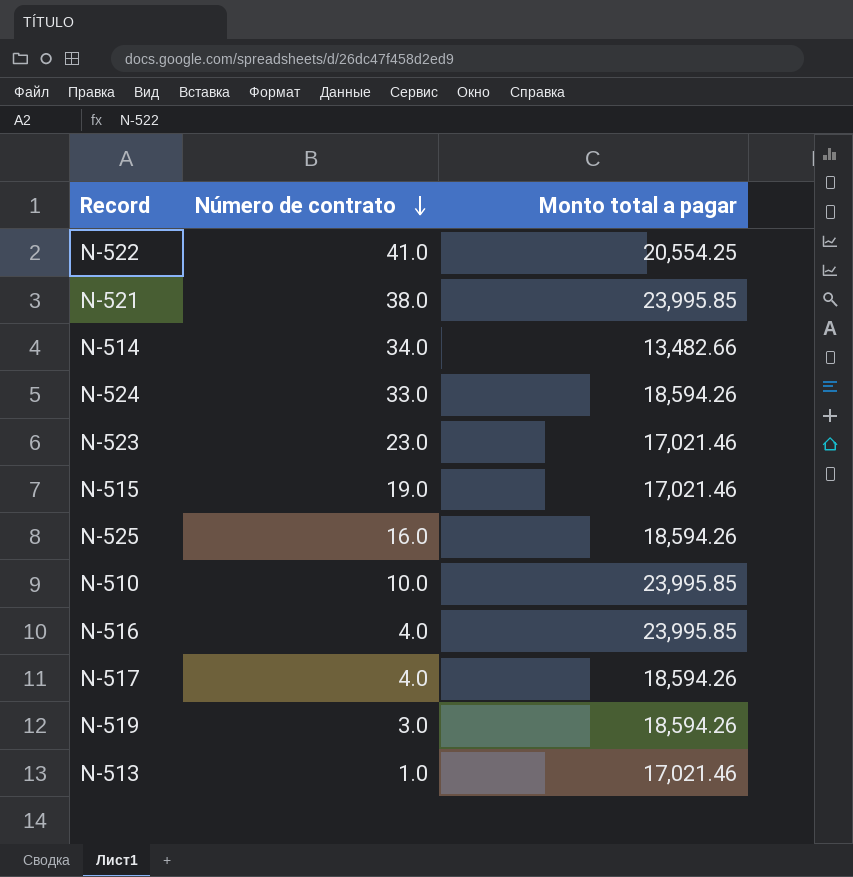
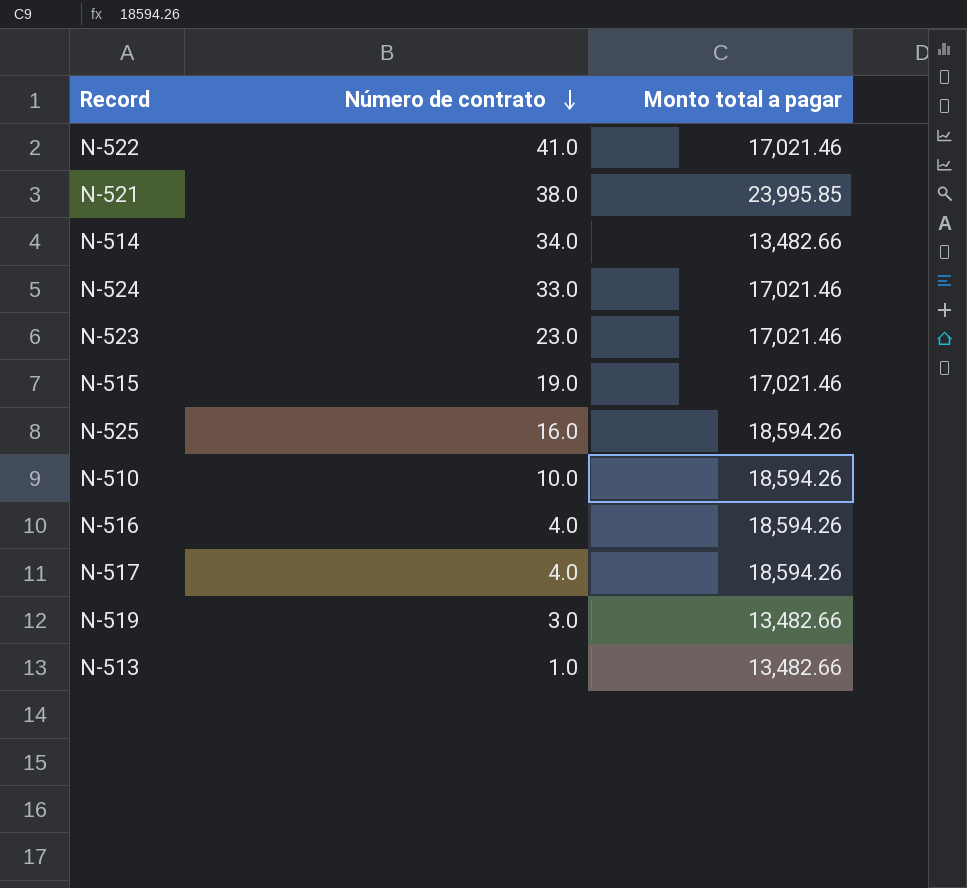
N-522 | Monto total a pagar: 20,554.25 -> 17,021.46
N-524 | Monto total a pagar: 18,594.26 -> 17,021.46
N-510 | Monto total a pagar: 23,995.85 -> 18,594.26
N-516 | Monto total a pagar: 23,995.85 -> 18,594.26
N-519 | Monto total a pagar: 18,594.26 -> 13,482.66
N-513 | Monto total a pagar: 17,021.46 -> 13,482.66

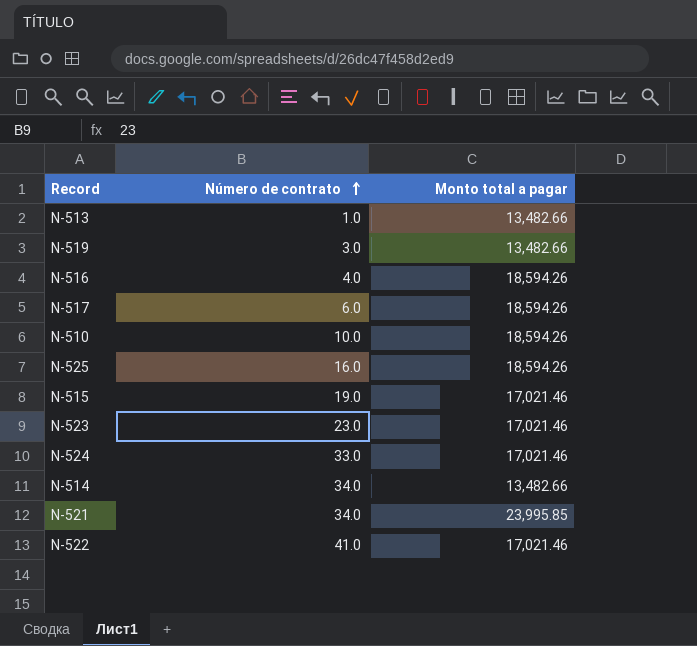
row order: Número de contrato descending -> Número de contrato ascending
N-517 | Número de contrato: 4.0 -> 6.0
N-521 | Número de contrato: 38.0 -> 34.0

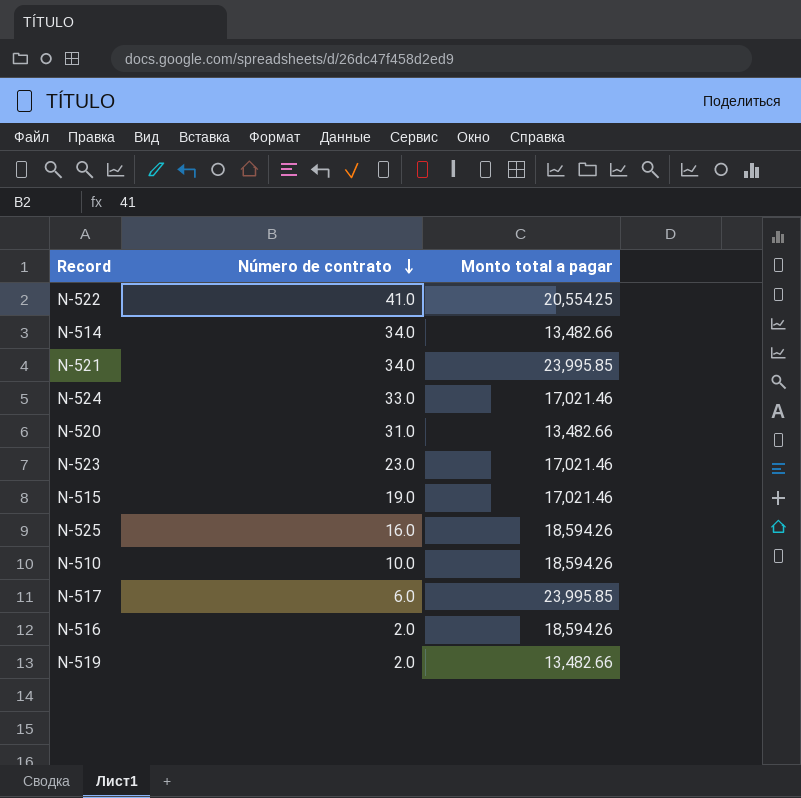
row order: Número de contrato ascending -> Número de contrato descending
row N-513: 1.0 | 13,482.66 -> none
N-522 | Monto total a pagar: 17,021.46 -> 20,554.25
row N-520: none -> 31.0 | 13,482.66
N-517 | Monto total a pagar: 18,594.26 -> 23,995.85
N-516 | Número de contrato: 4.0 -> 2.0
N-519 | Número de contrato: 3.0 -> 2.0

